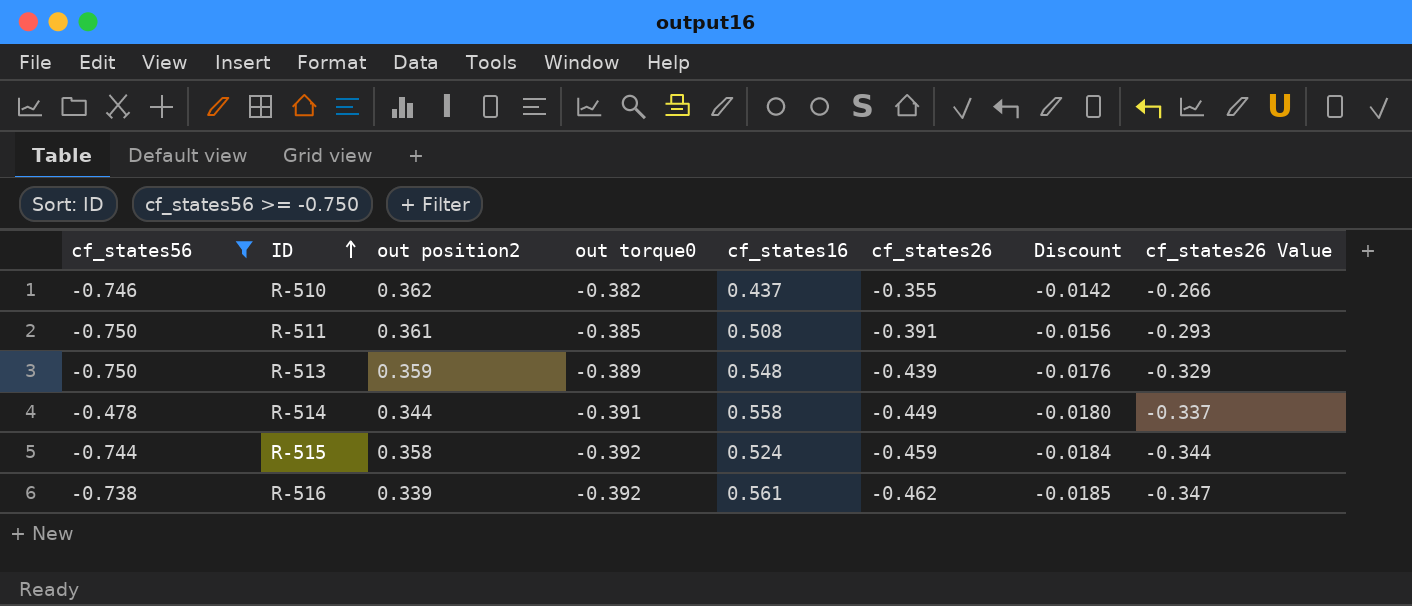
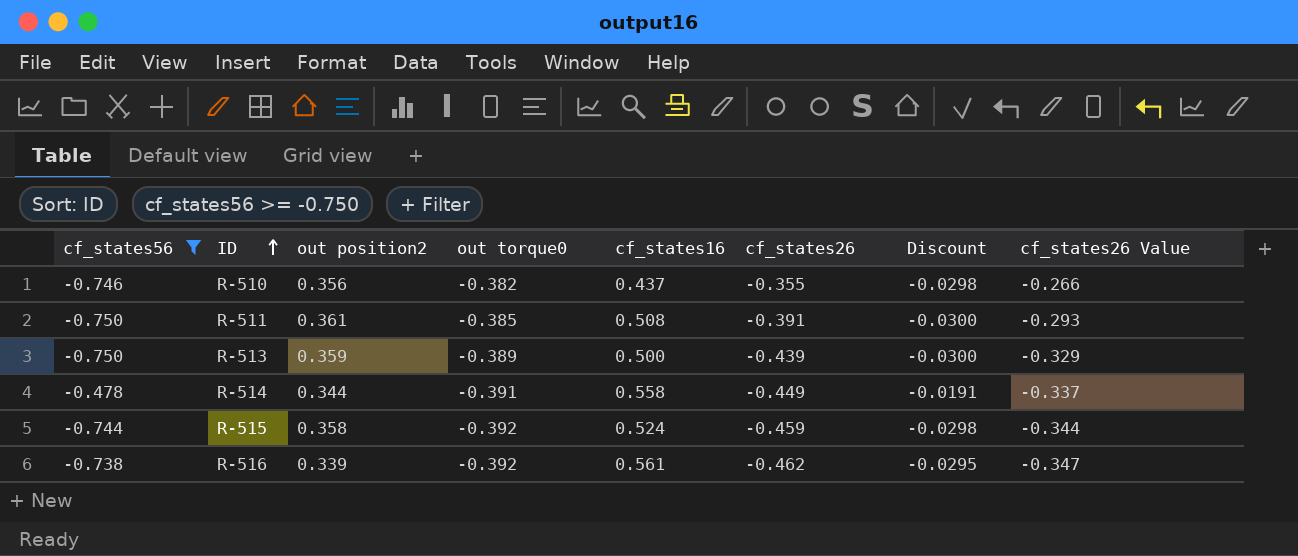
column Discount | formula: [cf_states26] * 0.04 -> [cf_states56] * 0.04
R-510 | out position2: 0.362 -> 0.356
R-513 | cf_states16: 0.548 -> 0.500

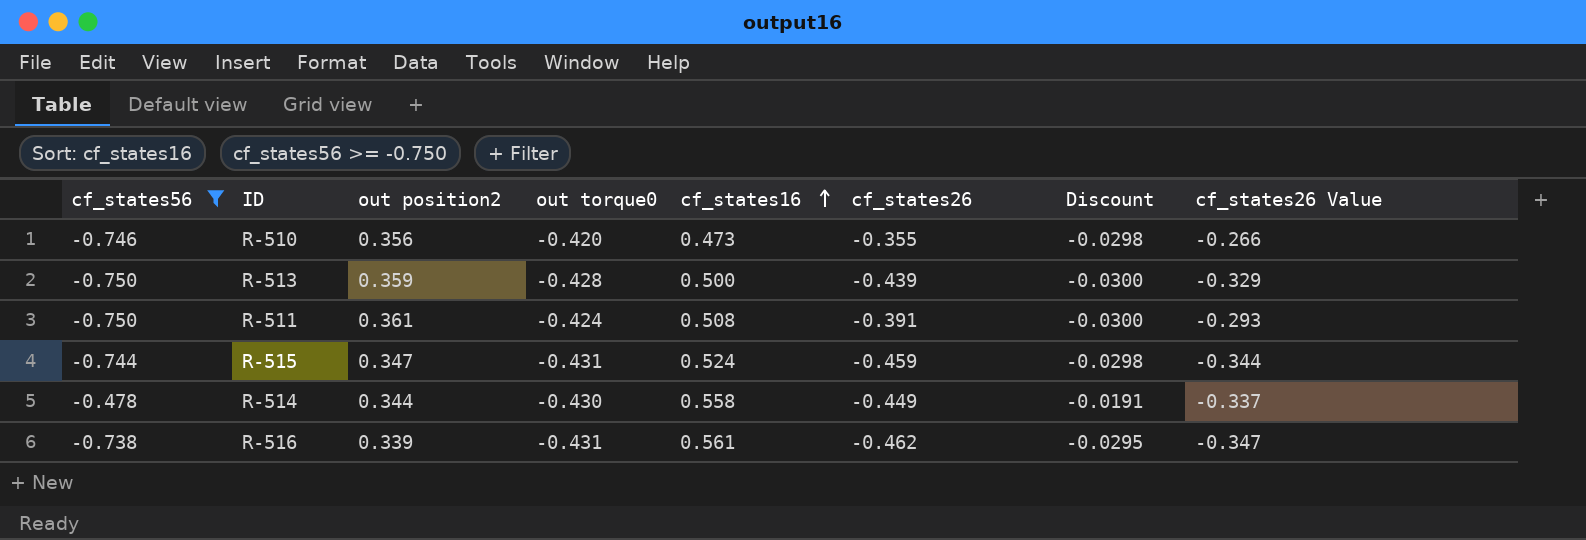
row order: ID ascending -> cf_states16 ascending
R-510 | out torque0: -0.382 -> -0.420
R-510 | cf_states16: 0.437 -> 0.473
R-513 | out torque0: -0.389 -> -0.428
R-511 | out torque0: -0.385 -> -0.424
R-515 | out position2: 0.358 -> 0.347
R-515 | out torque0: -0.392 -> -0.431
R-514 | out torque0: -0.391 -> -0.430
R-516 | out torque0: -0.392 -> -0.431

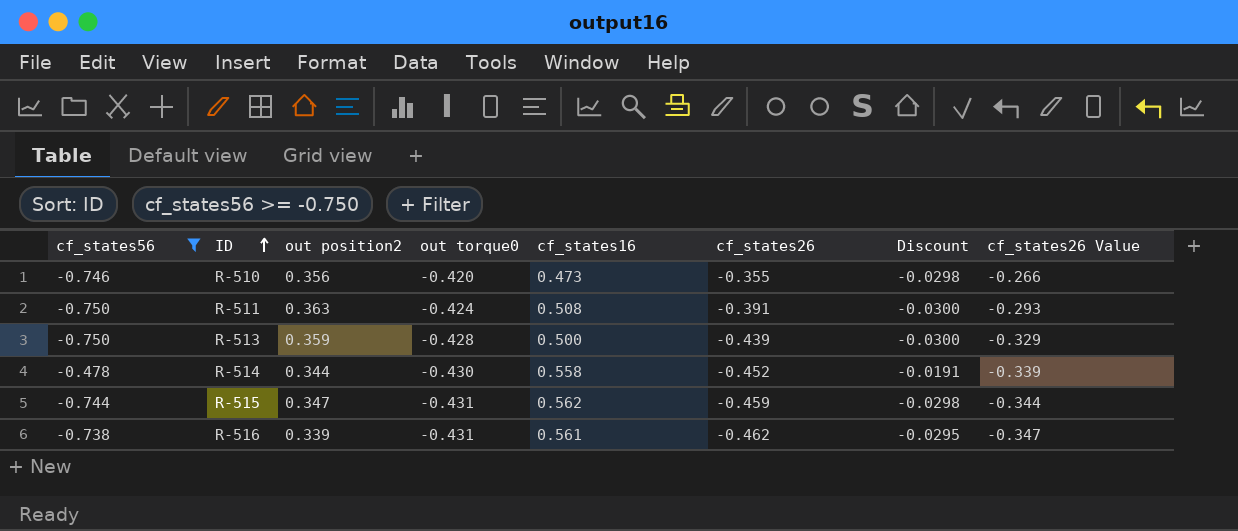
row order: cf_states16 ascending -> ID ascending
R-511 | out position2: 0.361 -> 0.363
R-514 | cf_states26: -0.449 -> -0.452
R-514 | cf_states26 Value: -0.337 -> -0.339
R-515 | cf_states16: 0.524 -> 0.562

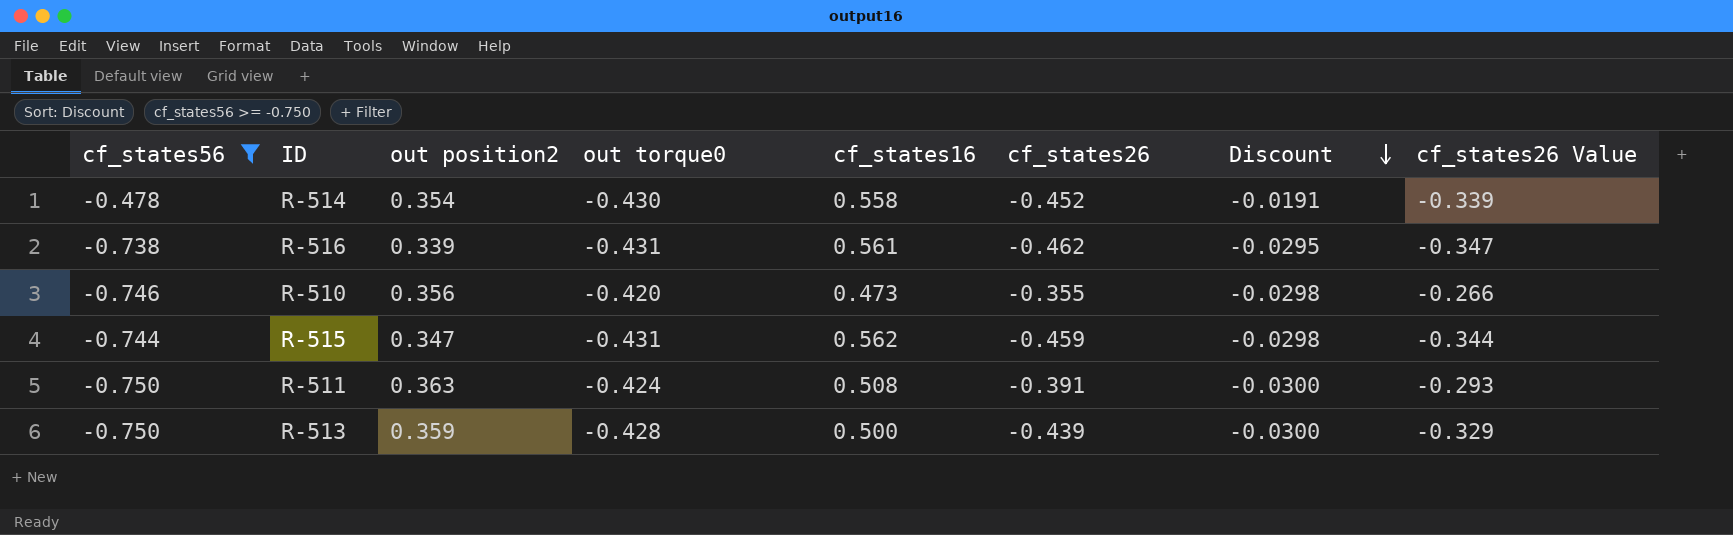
row order: ID ascending -> Discount descending
R-514 | out position2: 0.344 -> 0.354

